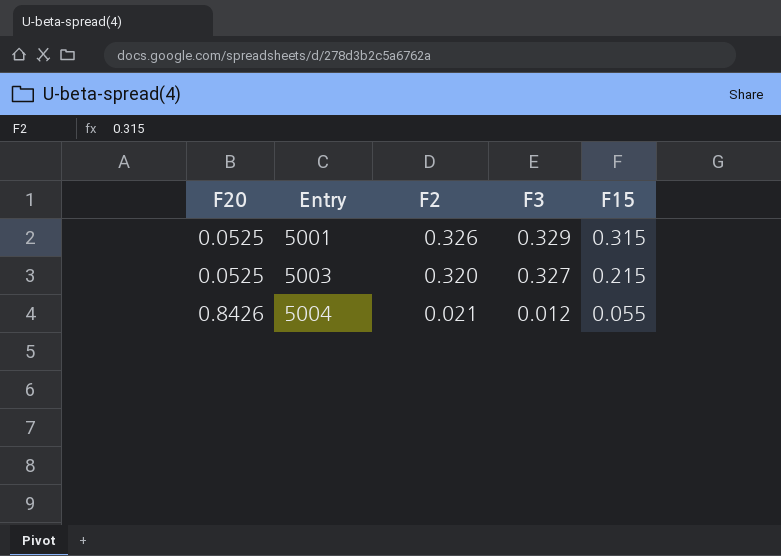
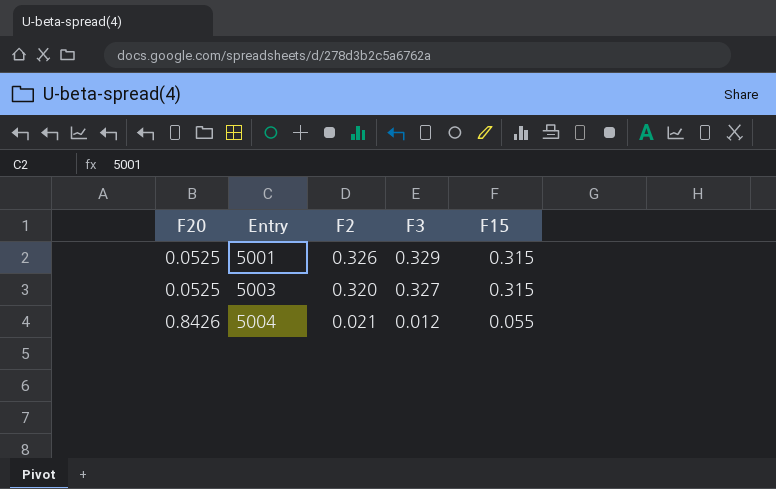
5003 | F15: 0.215 -> 0.315

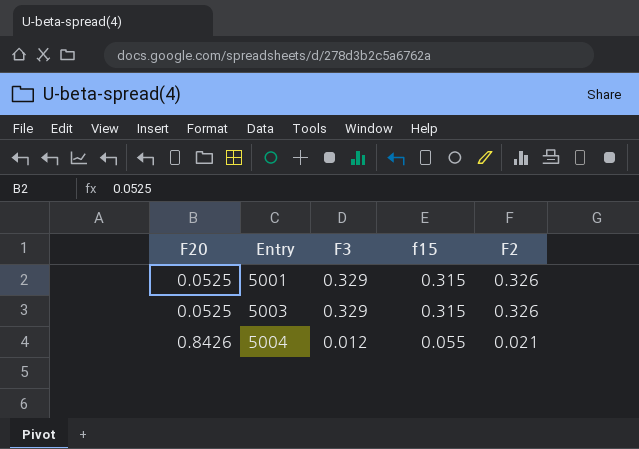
column name: F15 -> f15
column F2 | position: 3 -> 5
5003 | F3: 0.327 -> 0.329
5003 | F2: 0.320 -> 0.326

